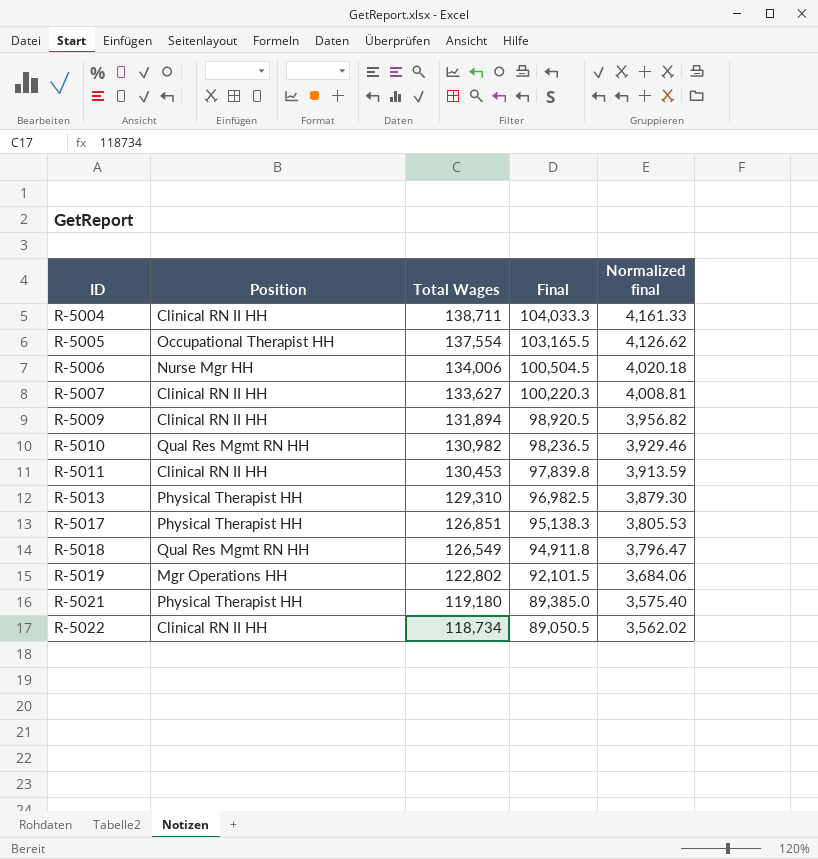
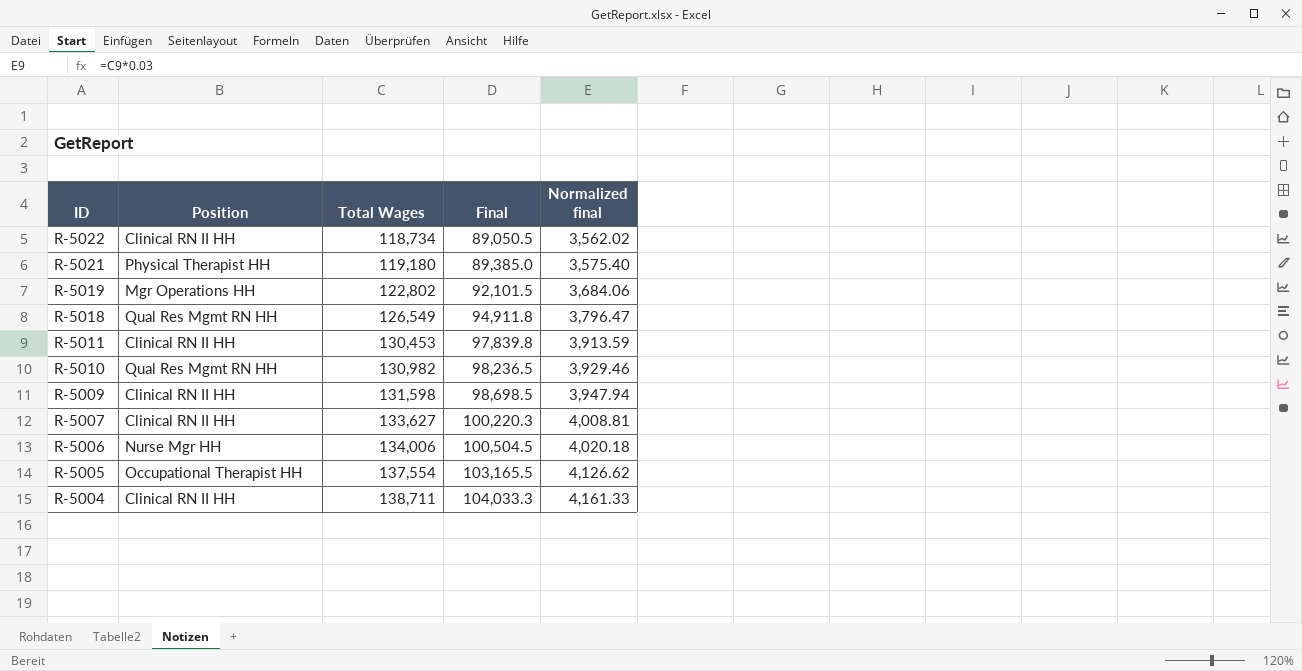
row order: ID ascending -> ID descending
row R-5013: Physical Therapist HH | 129,310 | 96,982.5 | 3,879.30 -> none
row R-5017: Physical Therapist HH | 126,851 | 95,138.3 | 3,805.53 -> none
R-5009 | Total Wages: 131,894 -> 131,598
R-5009 | Final: 98,920.5 -> 98,698.5
R-5009 | Normalized final: 3,956.82 -> 3,947.94

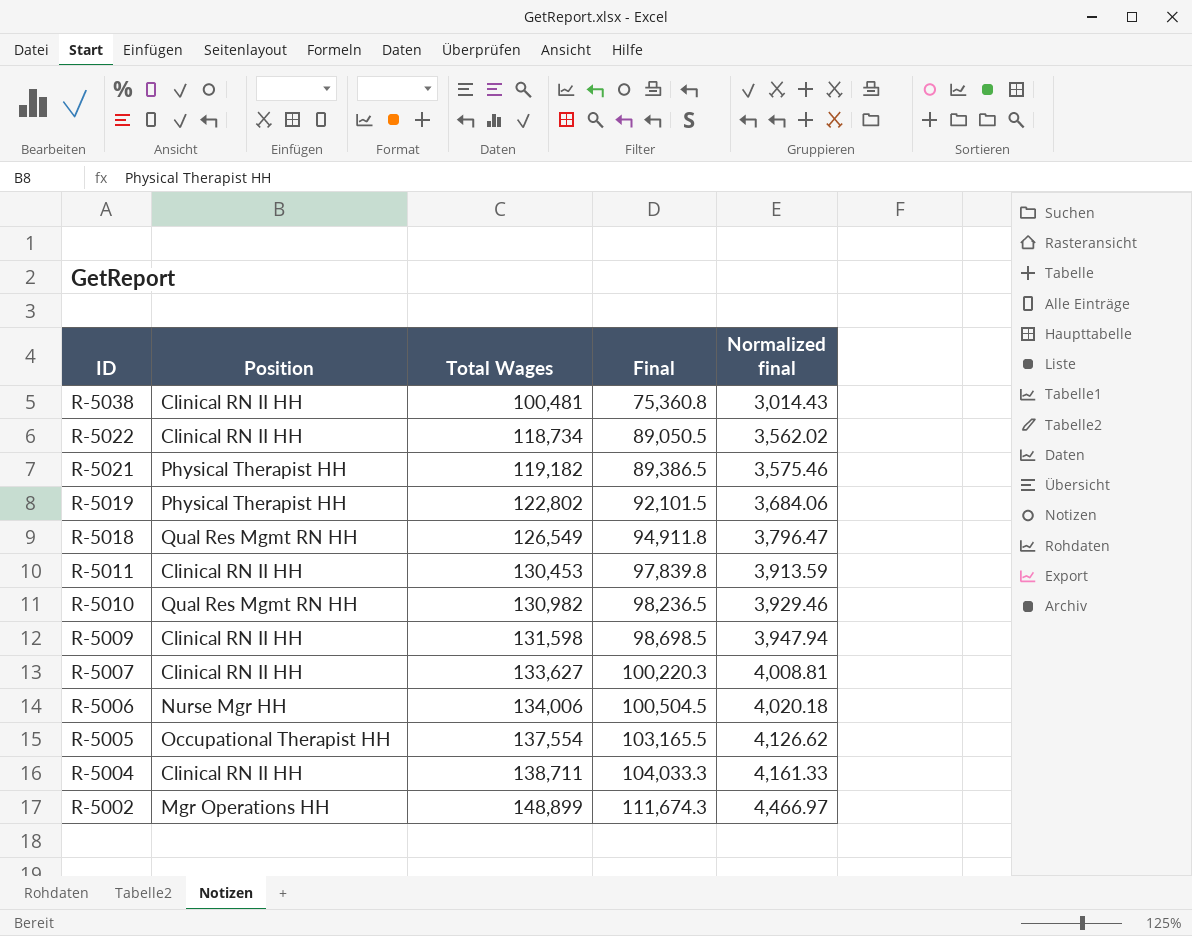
row R-5038: none -> Clinical RN II HH | 100,481 | 75,360.8 | 3,014.43
R-5021 | Total Wages: 119,180 -> 119,182
R-5021 | Final: 89,385.0 -> 89,386.5
R-5021 | Normalized final: 3,575.40 -> 3,575.46
R-5019 | Position: Mgr Operations HH -> Physical Therapist HH
row R-5002: none -> Mgr Operations HH | 148,899 | 111,674.3 | 4,466.97

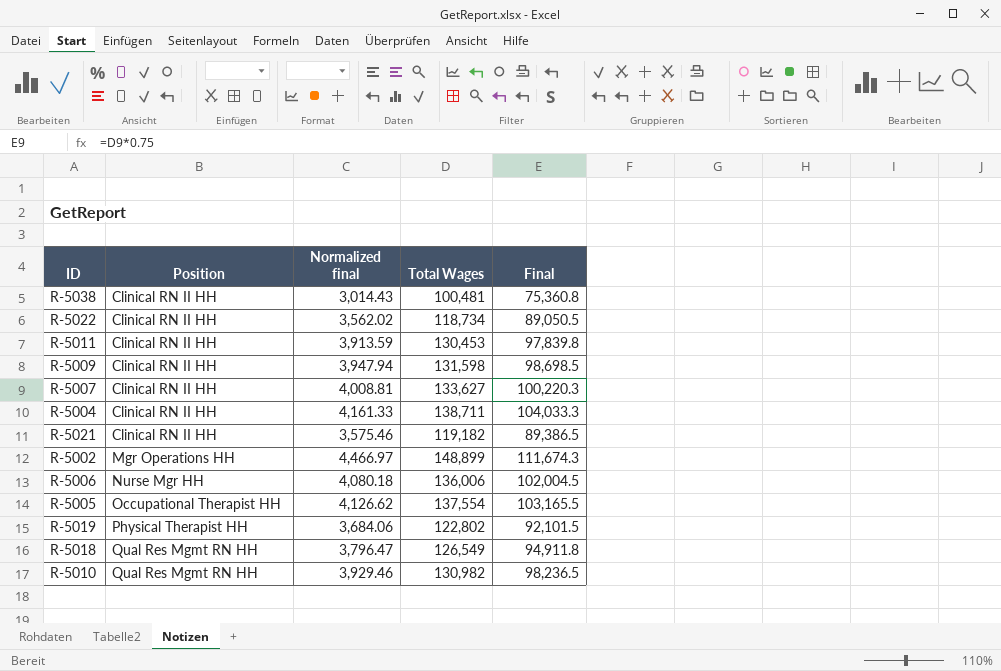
row order: ID descending -> Position ascending
column Normalized final | position: 5 -> 3
R-5021 | Position: Physical Therapist HH -> Clinical RN II HH
R-5006 | Normalized final: 4,020.18 -> 4,080.18
R-5006 | Total Wages: 134,006 -> 136,006
R-5006 | Final: 100,504.5 -> 102,004.5

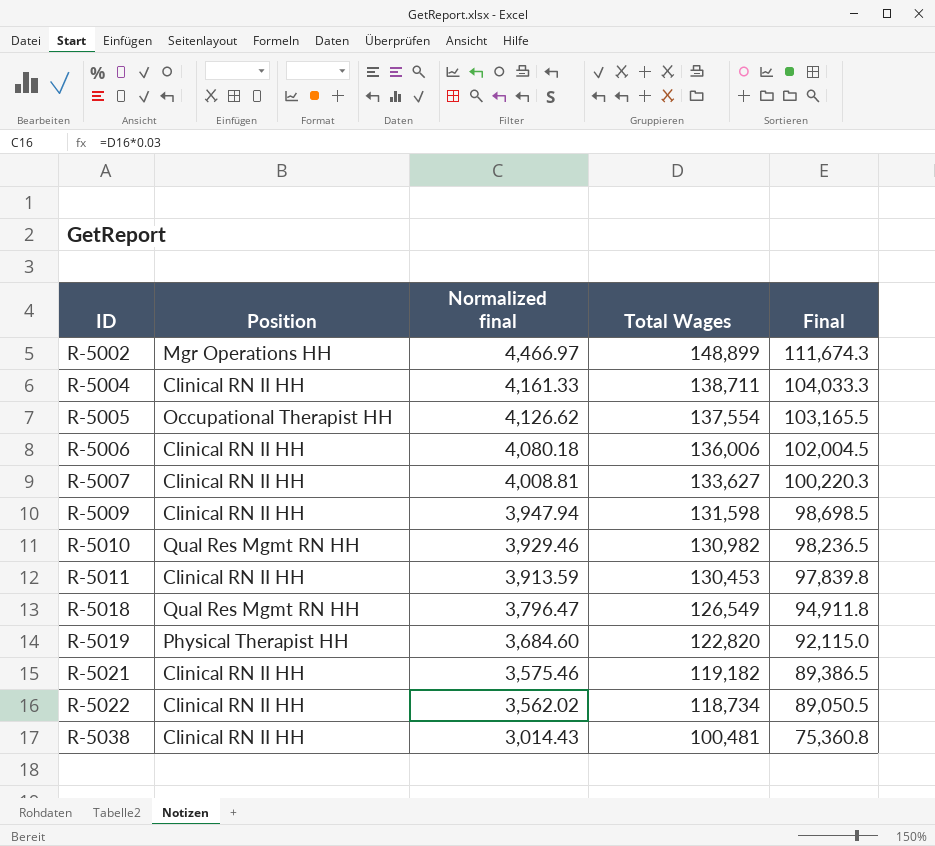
row order: Position ascending -> ID ascending
R-5006 | Position: Nurse Mgr HH -> Clinical RN II HH
R-5019 | Normalized final: 3,684.06 -> 3,684.60
R-5019 | Total Wages: 122,802 -> 122,820
R-5019 | Final: 92,101.5 -> 92,115.0

